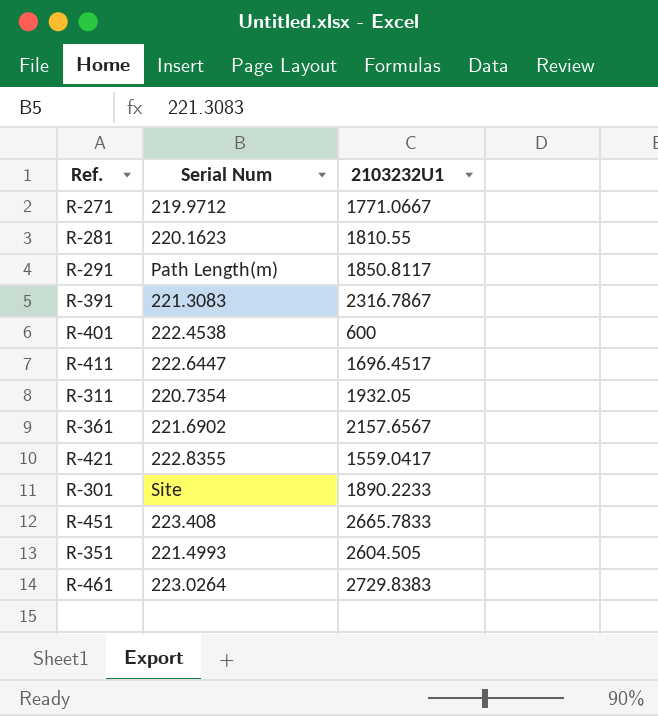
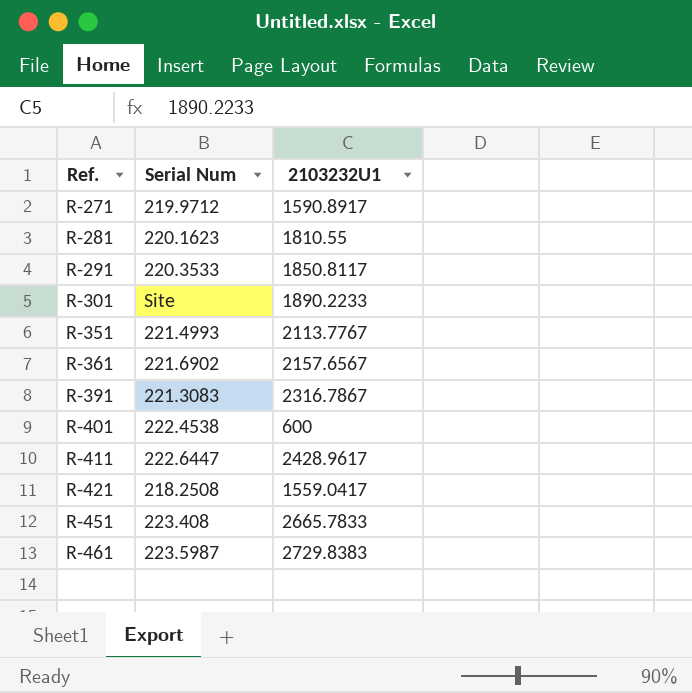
row order: none -> Ref. ascending
row R-311: 220.7354 | 1932.05 -> none
R-271 | 2103232U1: 1771.0667 -> 1590.8917
R-291 | Serial Num: Path Length(m) -> 220.3533
R-351 | 2103232U1: 2604.505 -> 2113.7767
R-411 | 2103232U1: 1696.4517 -> 2428.9617
R-421 | Serial Num: 222.8355 -> 218.2508
R-461 | Serial Num: 223.0264 -> 223.5987

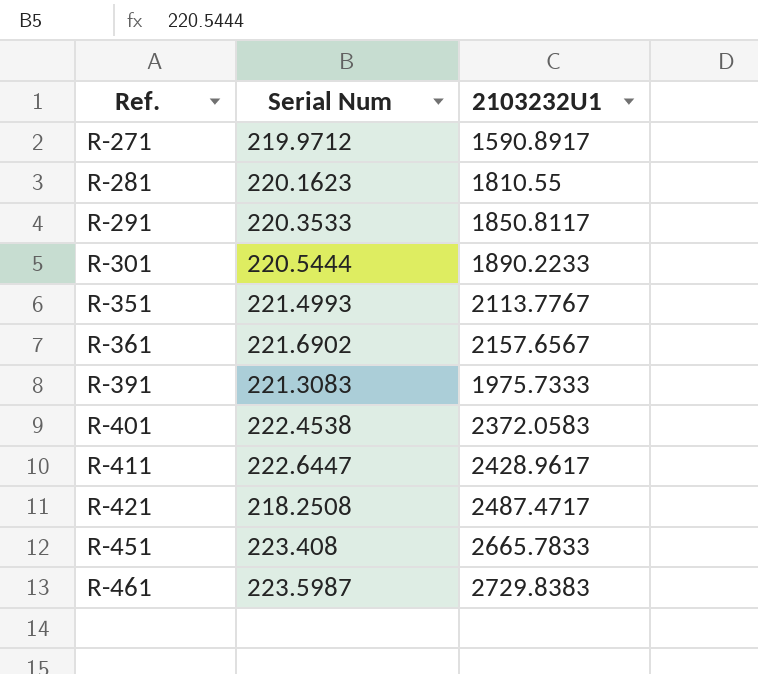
R-301 | Serial Num: Site -> 220.5444
R-391 | 2103232U1: 2316.7867 -> 1975.7333
R-401 | 2103232U1: 600 -> 2372.0583
R-421 | 2103232U1: 1559.0417 -> 2487.4717

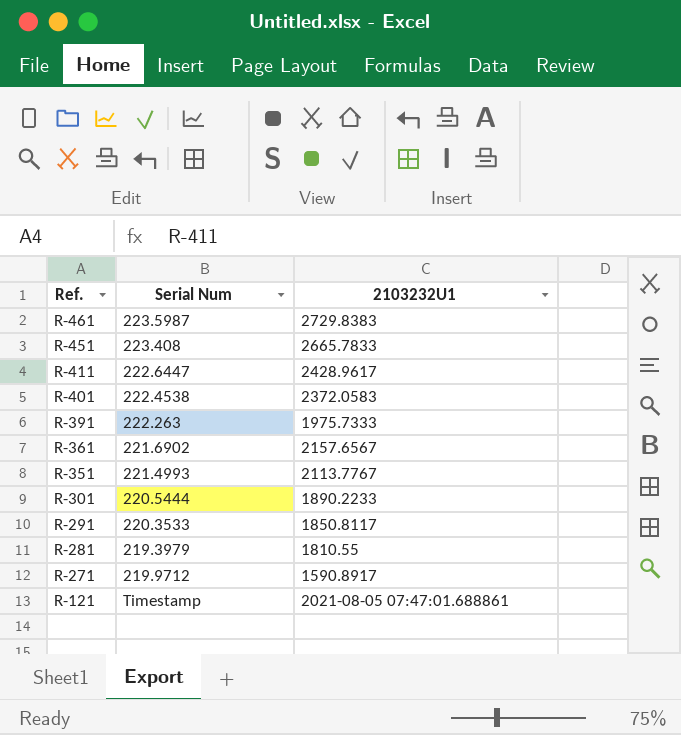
row order: Ref. ascending -> Ref. descending
row R-421: 218.2508 | 2487.4717 -> none
R-391 | Serial Num: 221.3083 -> 222.263
R-281 | Serial Num: 220.1623 -> 219.3979
row R-121: none -> Timestamp | 2021-08-05 07:47:01.688861

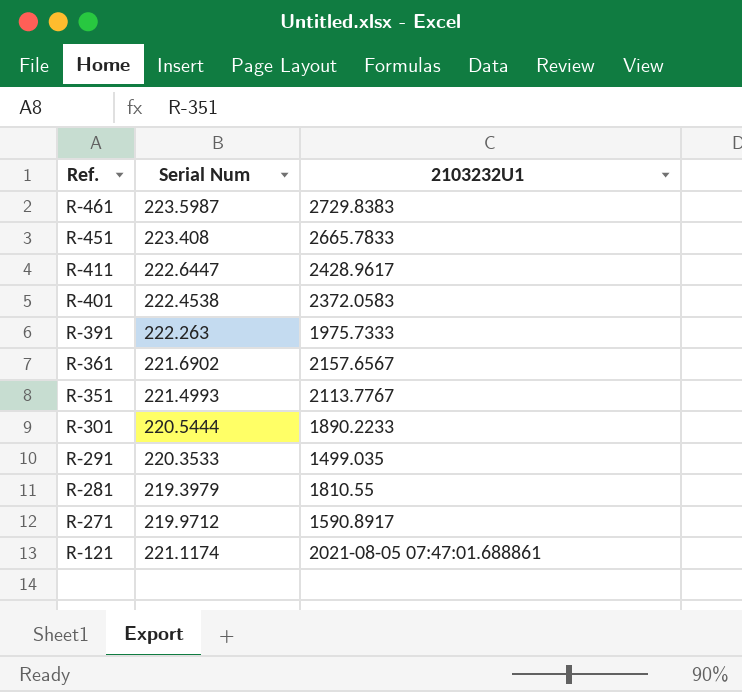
R-291 | 2103232U1: 1850.8117 -> 1499.035
R-121 | Serial Num: Timestamp -> 221.1174

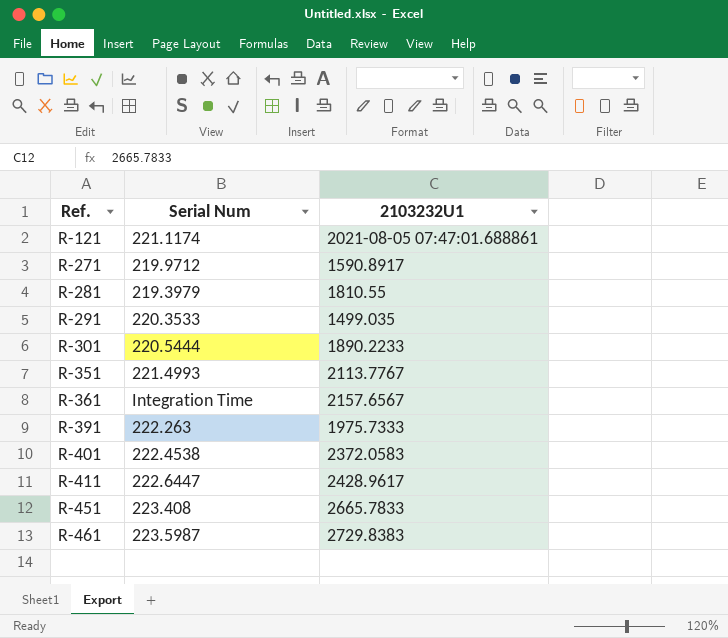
row order: Ref. descending -> Ref. ascending
R-361 | Serial Num: 221.6902 -> Integration Time

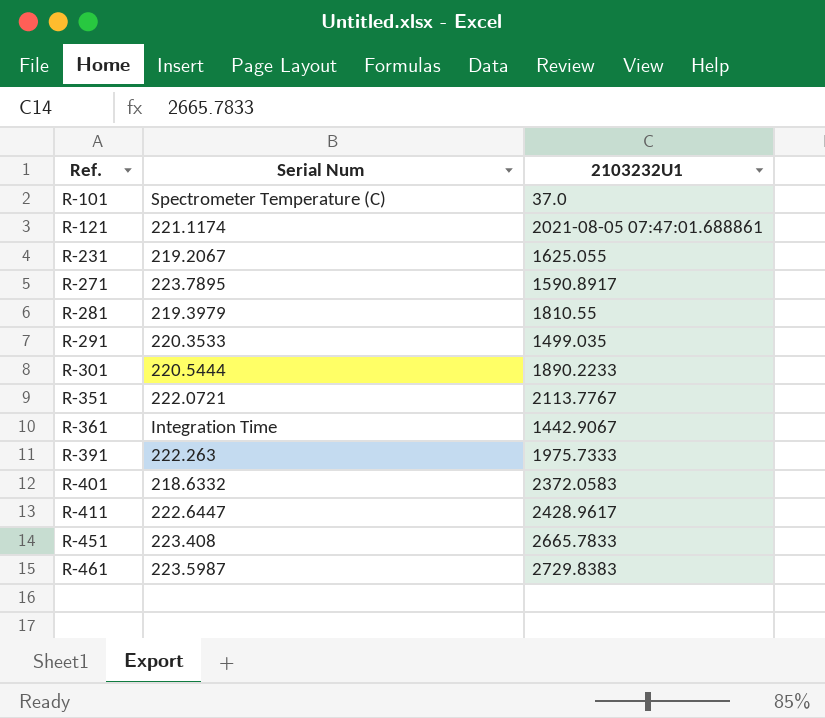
row R-101: none -> Spectrometer Temperature (C) | 37.0
row R-231: none -> 219.2067 | 1625.055
R-271 | Serial Num: 219.9712 -> 223.7895
R-351 | Serial Num: 221.4993 -> 222.0721
R-361 | 2103232U1: 2157.6567 -> 1442.9067
R-401 | Serial Num: 222.4538 -> 218.6332

